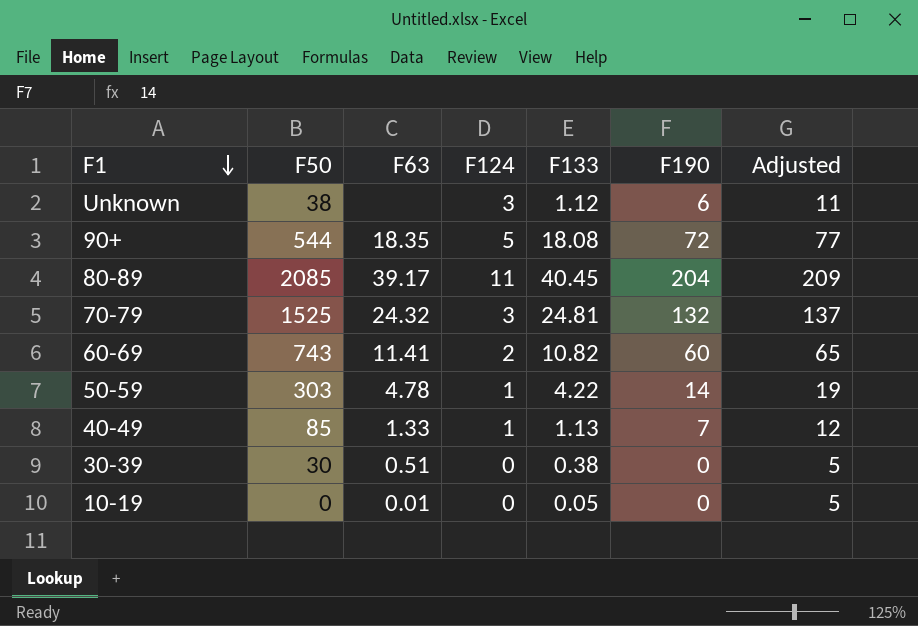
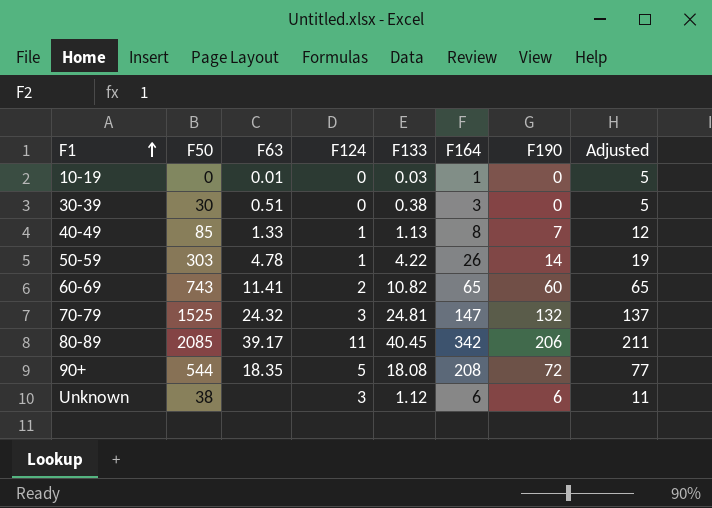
row order: F1 descending -> F1 ascending
column F164 | position: none -> 6
10-19 | F133: 0.05 -> 0.03
80-89 | F190: 204 -> 206
80-89 | Adjusted: 209 -> 211

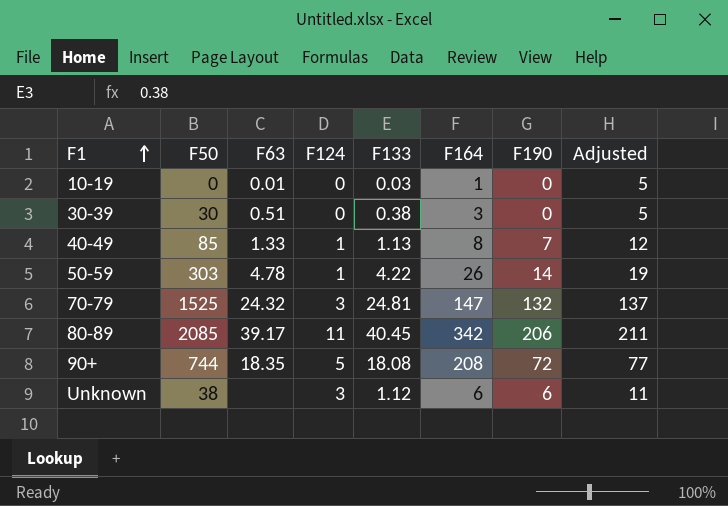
row 60-69: 743 | 11.41 | 2 | 10.82 | 65 | 60 | 65 -> none
90+ | F50: 544 -> 744

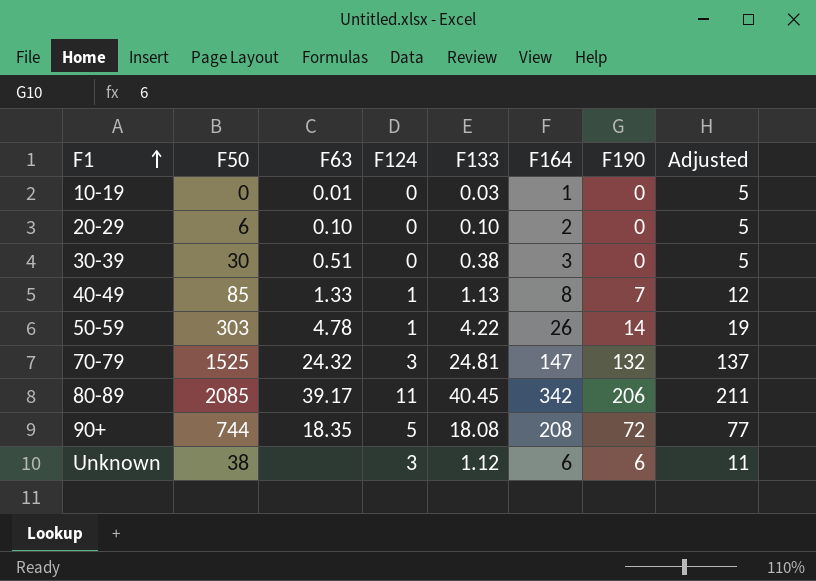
row 20-29: none -> 6 | 0.10 | 0 | 0.10 | 2 | 0 | 5

